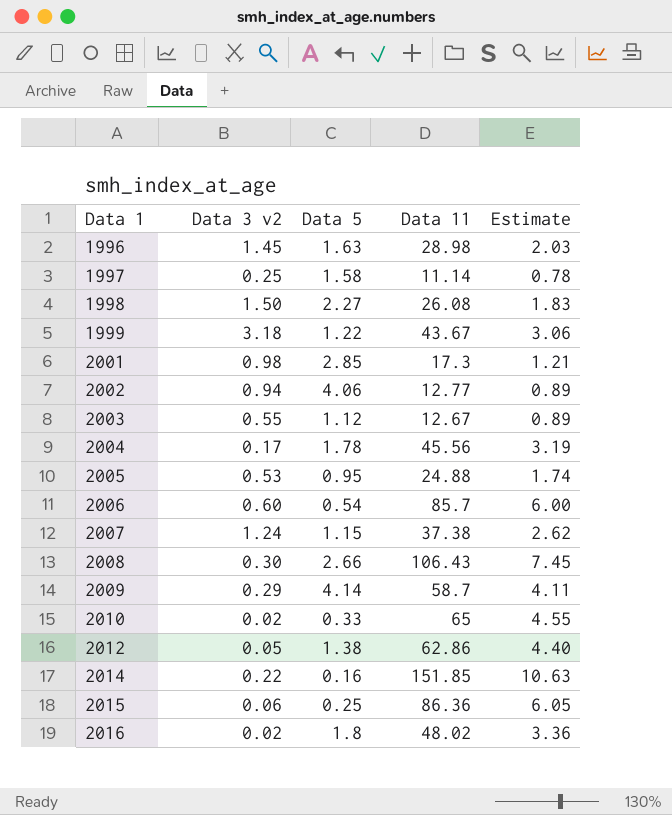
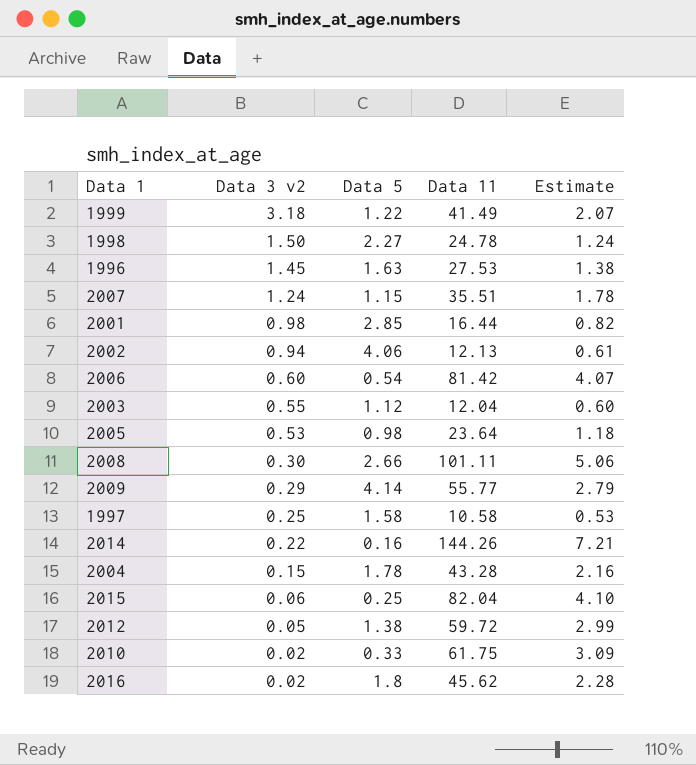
row order: Data 1 ascending -> Data 3 v2 descending
column Estimate | formula: [Data 11] * 0.07 -> [Data 11] * 0.05
1999 | Data 11: 43.67 -> 41.49
1998 | Data 11: 26.08 -> 24.78
1996 | Data 11: 28.98 -> 27.53
2007 | Data 11: 37.38 -> 35.51
2001 | Data 11: 17.3 -> 16.44
2002 | Data 11: 12.77 -> 12.13
2006 | Data 11: 85.7 -> 81.42
2003 | Data 11: 12.67 -> 12.04
2005 | Data 5: 0.95 -> 0.98
2005 | Data 11: 24.88 -> 23.64
2008 | Data 11: 106.43 -> 101.11
2009 | Data 11: 58.7 -> 55.77
1997 | Data 11: 11.14 -> 10.58
2014 | Data 11: 151.85 -> 144.26
2004 | Data 3 v2: 0.17 -> 0.15
2004 | Data 11: 45.56 -> 43.28
2015 | Data 11: 86.36 -> 82.04
2012 | Data 11: 62.86 -> 59.72
2010 | Data 11: 65 -> 61.75
2016 | Data 11: 48.02 -> 45.62

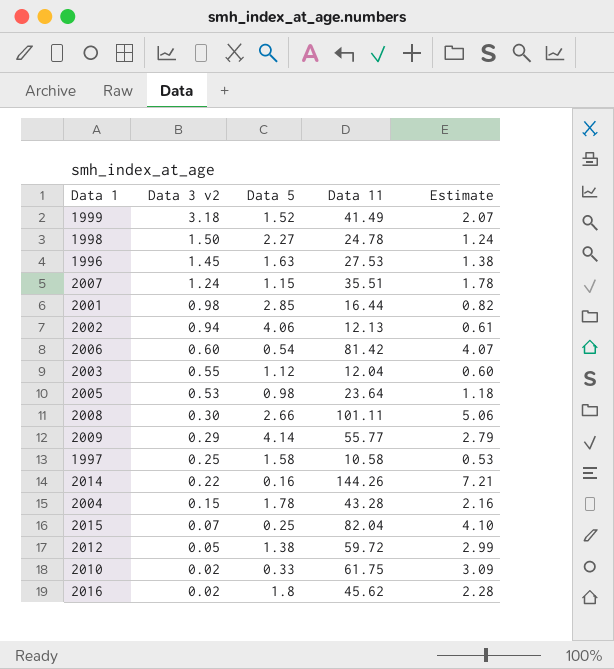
1999 | Data 5: 1.22 -> 1.52
2015 | Data 3 v2: 0.06 -> 0.07

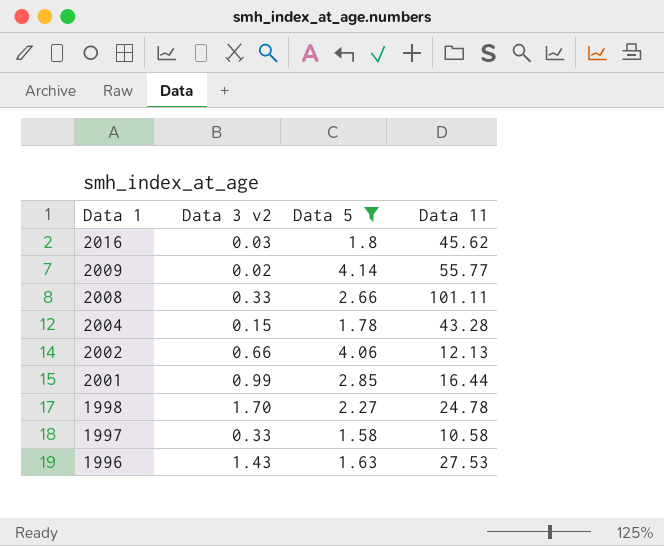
filter: none -> Data 5 >= 1.58
row order: Data 3 v2 descending -> Data 1 descending
column Estimate | formula: [Data 11] * 0.05 -> none
2016 | Data 3 v2: 0.02 -> 0.03
2009 | Data 3 v2: 0.29 -> 0.02
2008 | Data 3 v2: 0.30 -> 0.33
2002 | Data 3 v2: 0.94 -> 0.66
2001 | Data 3 v2: 0.98 -> 0.99
1998 | Data 3 v2: 1.50 -> 1.70
1997 | Data 3 v2: 0.25 -> 0.33
1996 | Data 3 v2: 1.45 -> 1.43

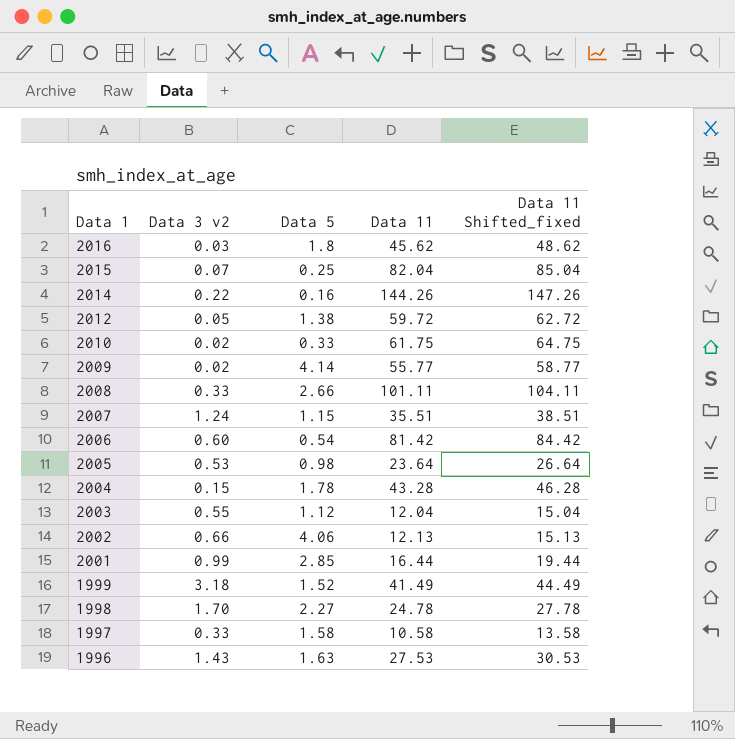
filter: Data 5 >= 1.58 -> none
column Data 11 Shifted_fixed | formula: none -> [Data 11] + 3

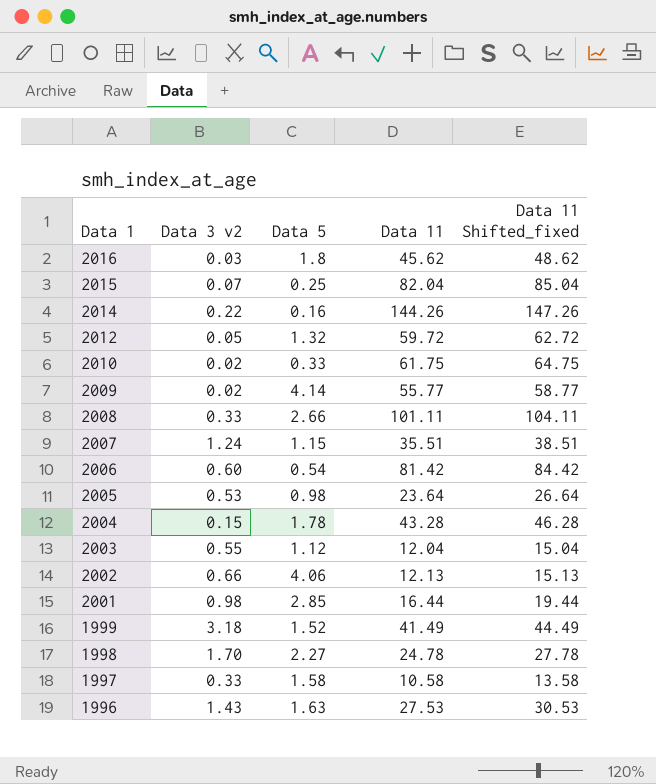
2012 | Data 5: 1.38 -> 1.32
2001 | Data 3 v2: 0.99 -> 0.98

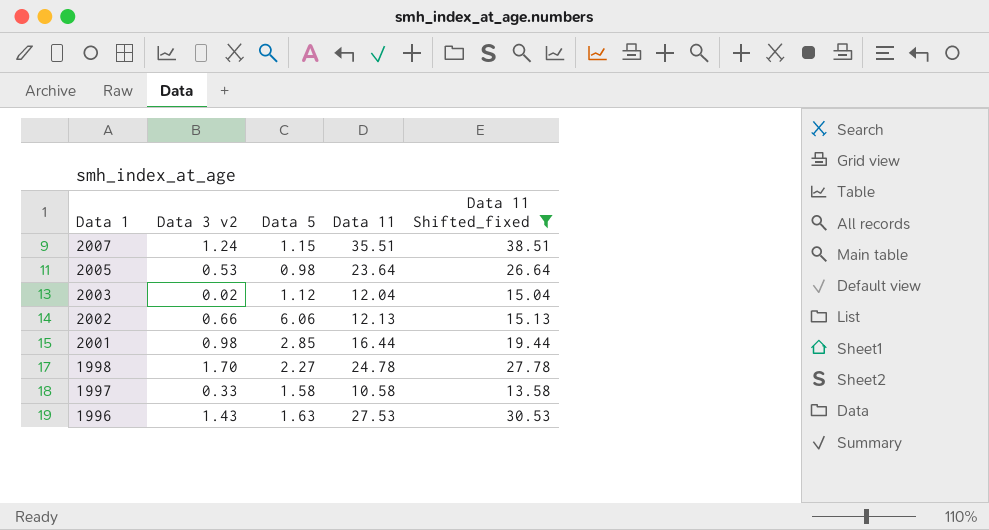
filter: none -> Data 11 Shifted_fixed <= 38.51
2003 | Data 3 v2: 0.55 -> 0.02
2002 | Data 5: 4.06 -> 6.06

